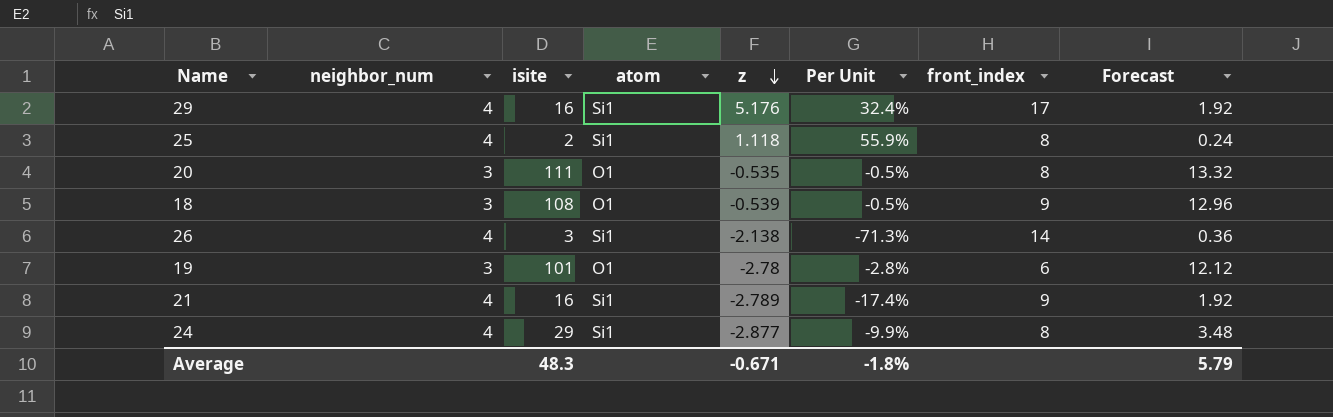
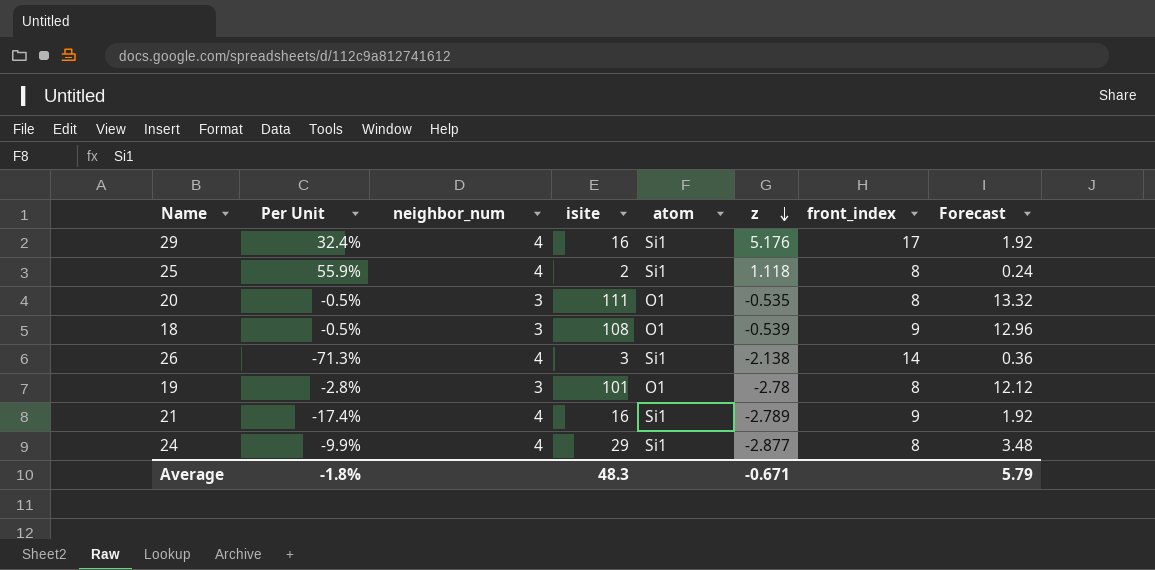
column Per Unit | position: 6 -> 2
19 | front_index: 6 -> 8

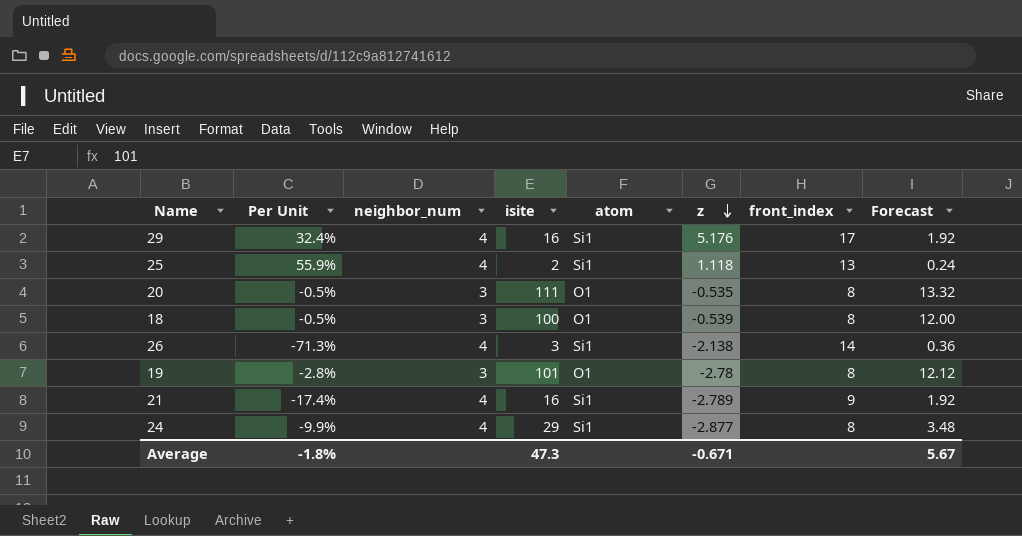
25 | front_index: 8 -> 13
18 | isite: 108 -> 100
18 | front_index: 9 -> 8
18 | Forecast: 12.96 -> 12.00
Average | isite: 48.3 -> 47.3
Average | Forecast: 5.79 -> 5.67

